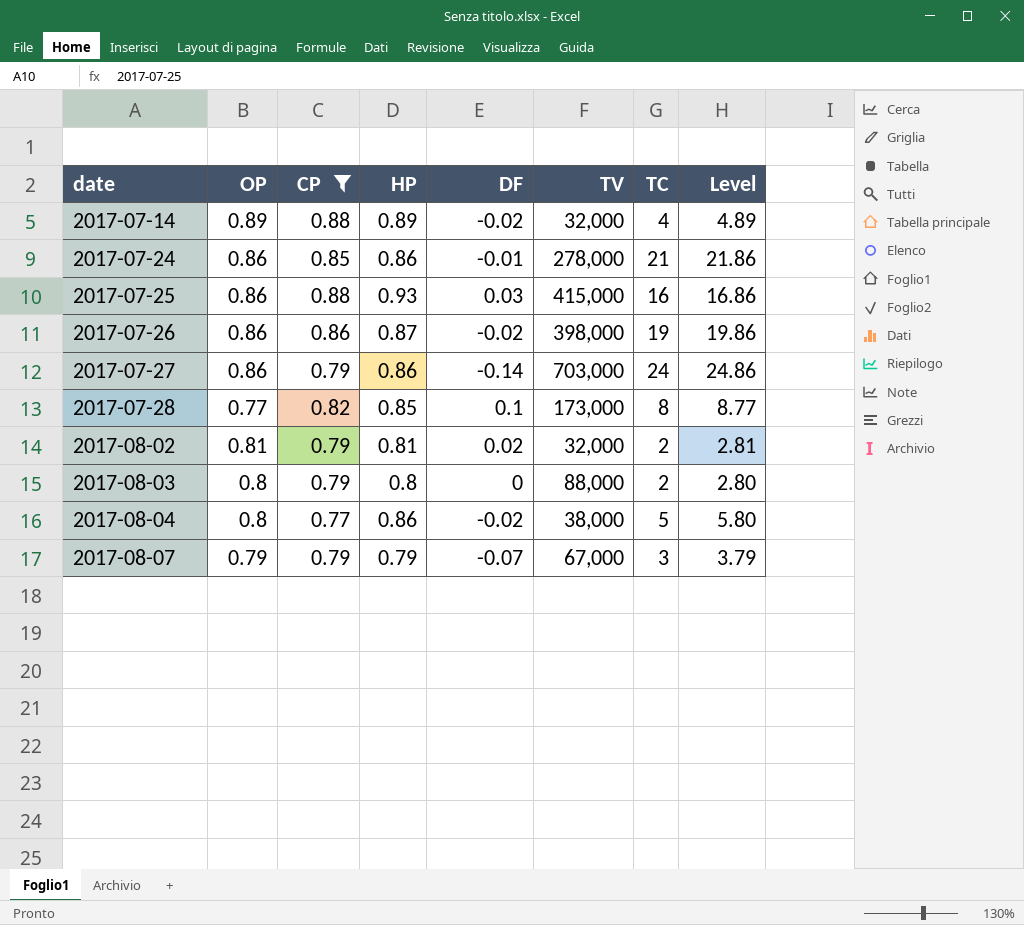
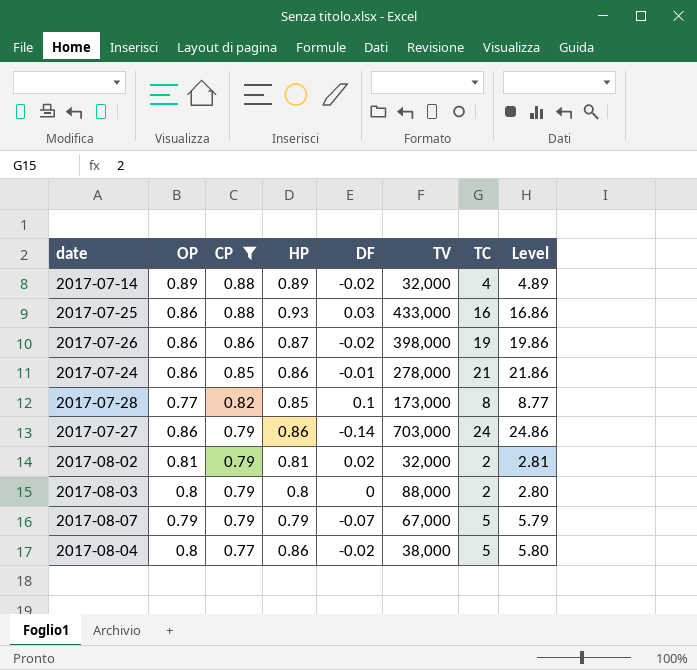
row order: date ascending -> CP descending
2017-07-25 | TV: 415,000 -> 433,000
2017-08-07 | TC: 3 -> 5
2017-08-07 | Level: 3.79 -> 5.79

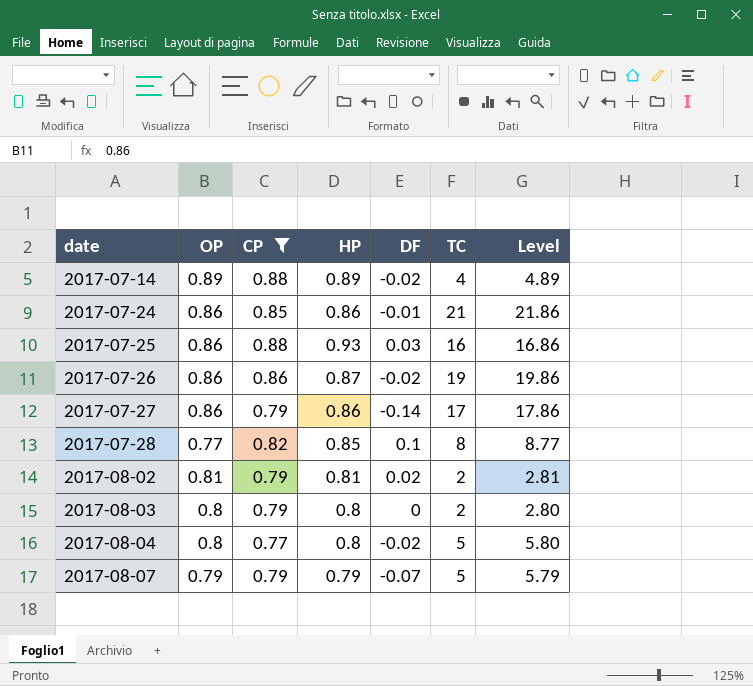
row order: CP descending -> date ascending
column TV | position: 6 -> none
2017-07-27 | TC: 24 -> 17
2017-07-27 | Level: 24.86 -> 17.86
2017-08-04 | HP: 0.86 -> 0.8

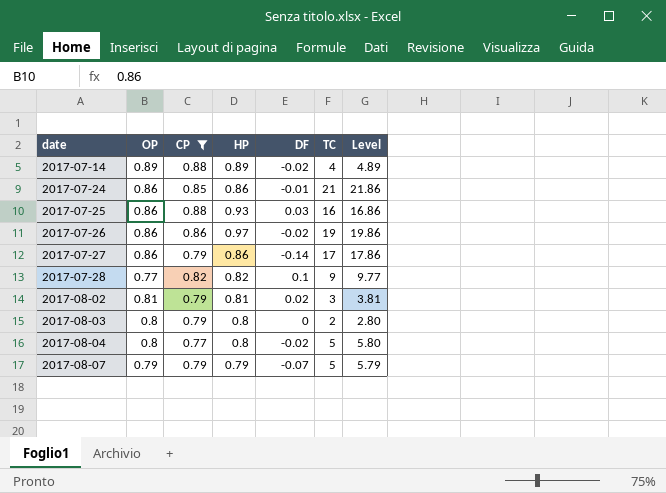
2017-07-26 | HP: 0.87 -> 0.97
2017-07-28 | HP: 0.85 -> 0.82
2017-07-28 | TC: 8 -> 9
2017-07-28 | Level: 8.77 -> 9.77
2017-08-02 | TC: 2 -> 3
2017-08-02 | Level: 2.81 -> 3.81

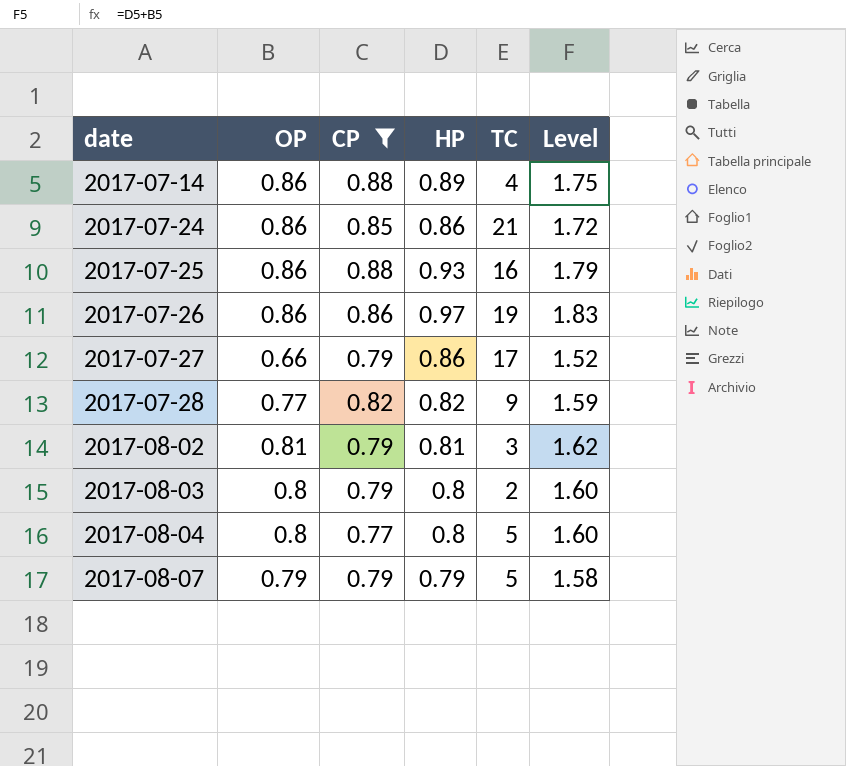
column DF | position: 5 -> none
column Level | formula: [OP] + [TC] -> [OP] + [HP]
2017-07-14 | OP: 0.89 -> 0.86
2017-07-27 | OP: 0.86 -> 0.66

